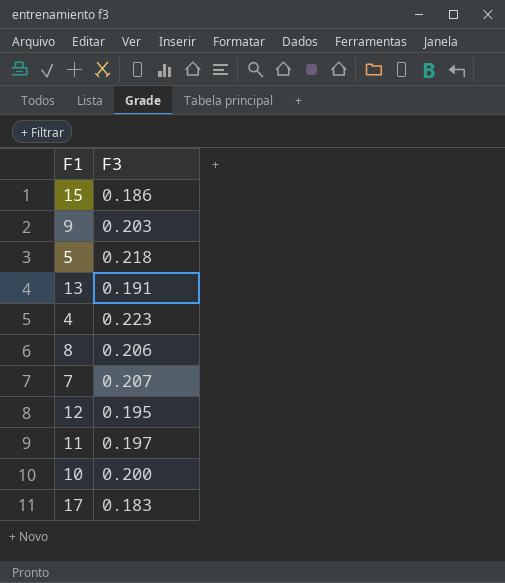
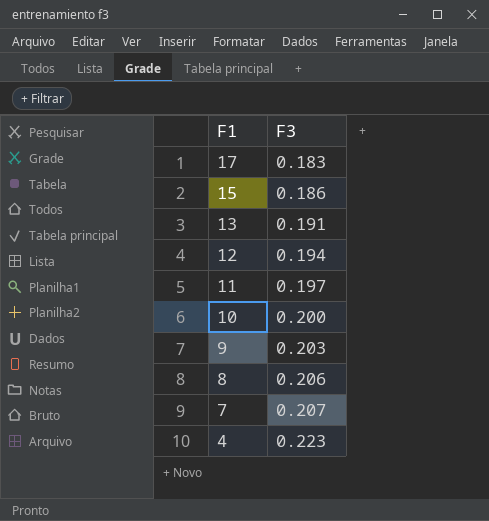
row order: none -> F1 descending
row 5: 0.218 -> none
12 | F3: 0.195 -> 0.194

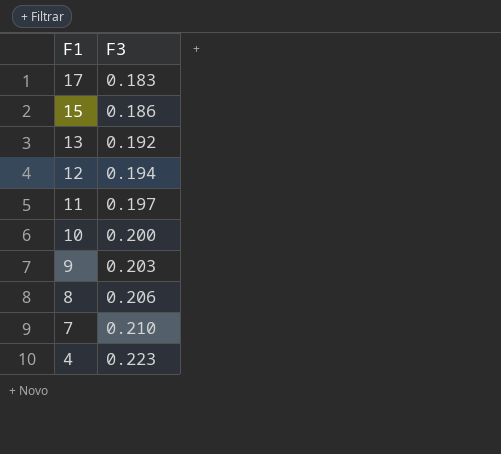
13 | F3: 0.191 -> 0.192
7 | F3: 0.207 -> 0.210

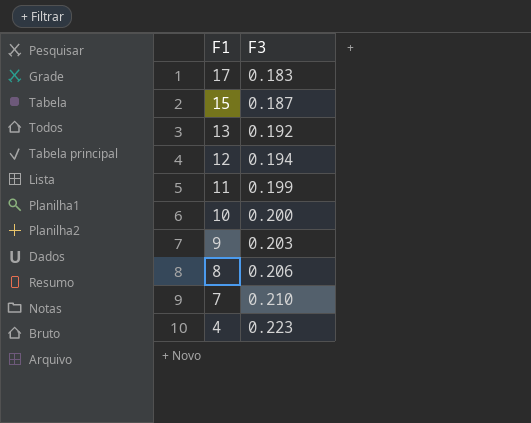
15 | F3: 0.186 -> 0.187
11 | F3: 0.197 -> 0.199

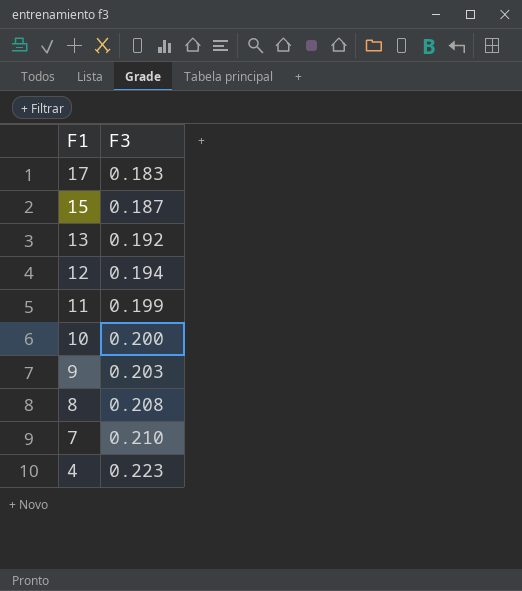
8 | F3: 0.206 -> 0.208

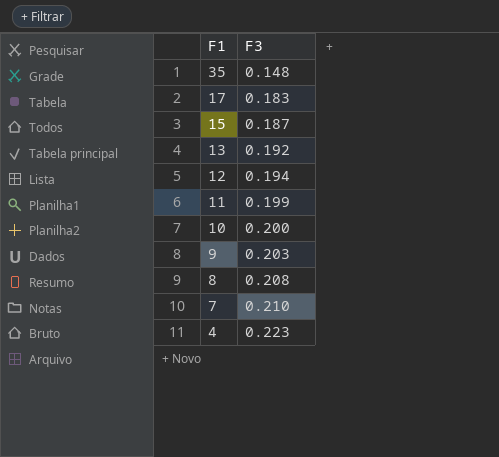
row 35: none -> 0.148

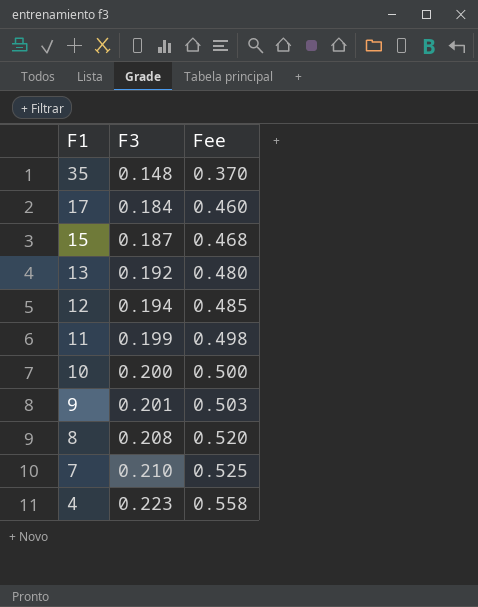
column Fee | formula: none -> [F3] * 2.5
17 | F3: 0.183 -> 0.184
9 | F3: 0.203 -> 0.201

